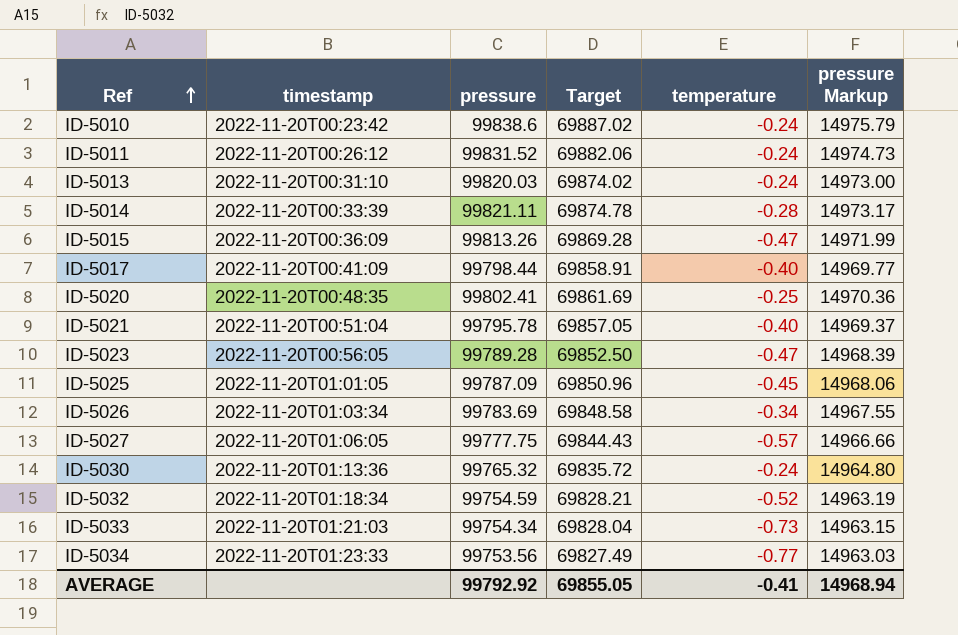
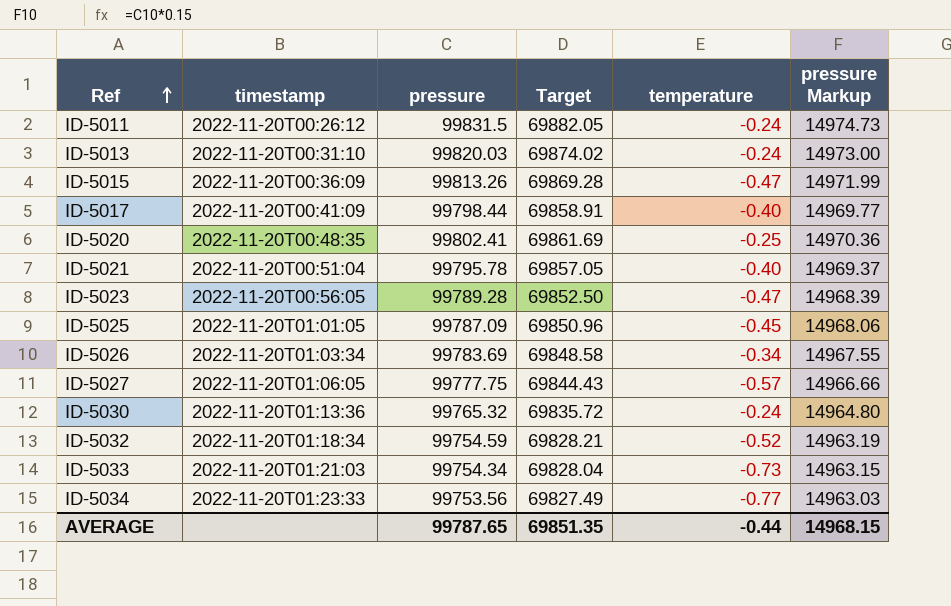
row ID-5010: 2022-11-20T00:23:42 | 99838.6 | 69887.02 | -0.24 | 14975.79 -> none
row ID-5014: 2022-11-20T00:33:39 | 99821.11 | 69874.78 | -0.28 | 14973.17 -> none
ID-5011 | pressure: 99831.52 -> 99831.5
ID-5011 | Target: 69882.06 -> 69882.05
AVERAGE | pressure: 99792.92 -> 99787.65
AVERAGE | Target: 69855.05 -> 69851.35
AVERAGE | temperature: -0.41 -> -0.44
AVERAGE | pressure Markup: 14968.94 -> 14968.15

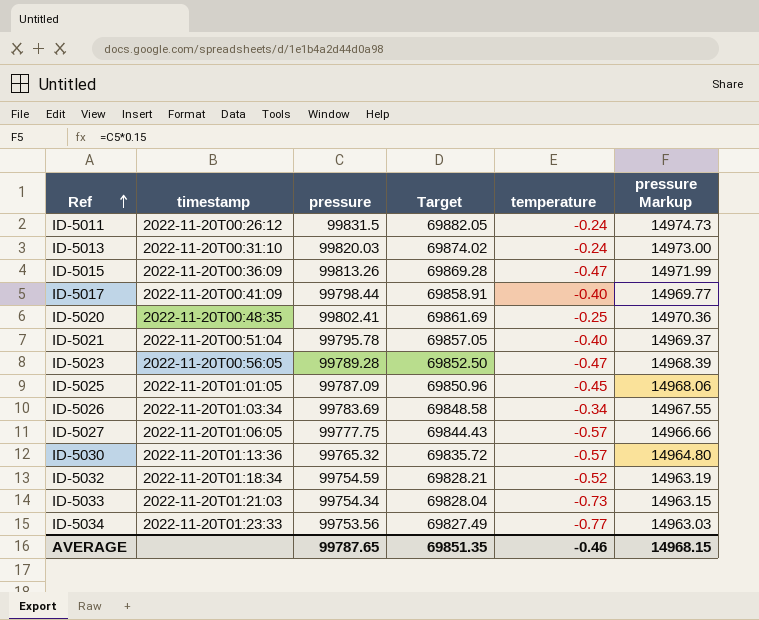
ID-5030 | temperature: -0.24 -> -0.57
AVERAGE | temperature: -0.44 -> -0.46

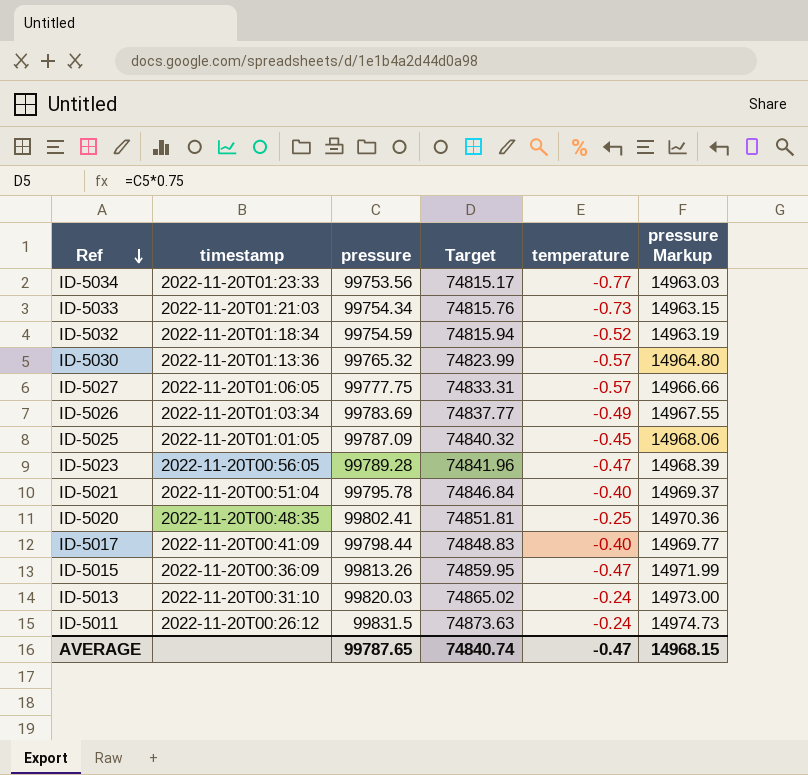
row order: Ref ascending -> Ref descending
column Target | formula: [pressure] * 0.7 -> [pressure] * 0.75
ID-5026 | temperature: -0.34 -> -0.49
AVERAGE | Target: 69851.35 -> 74840.74
AVERAGE | temperature: -0.46 -> -0.47

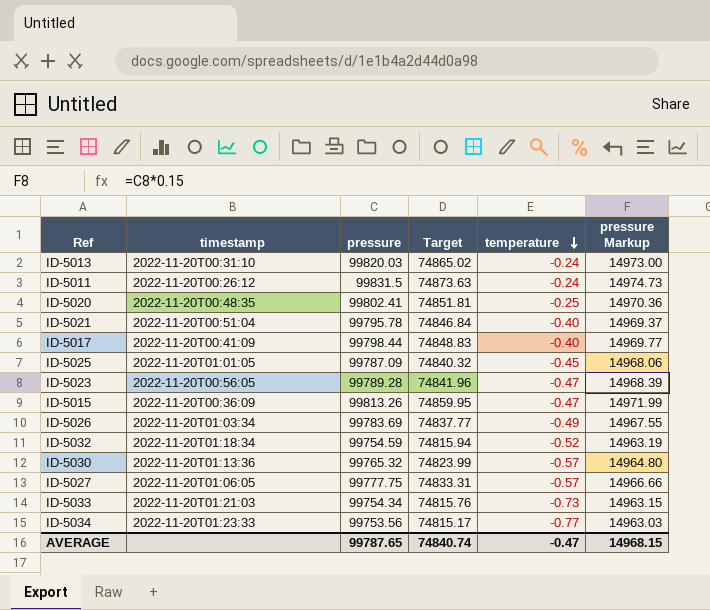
row order: Ref descending -> temperature descending

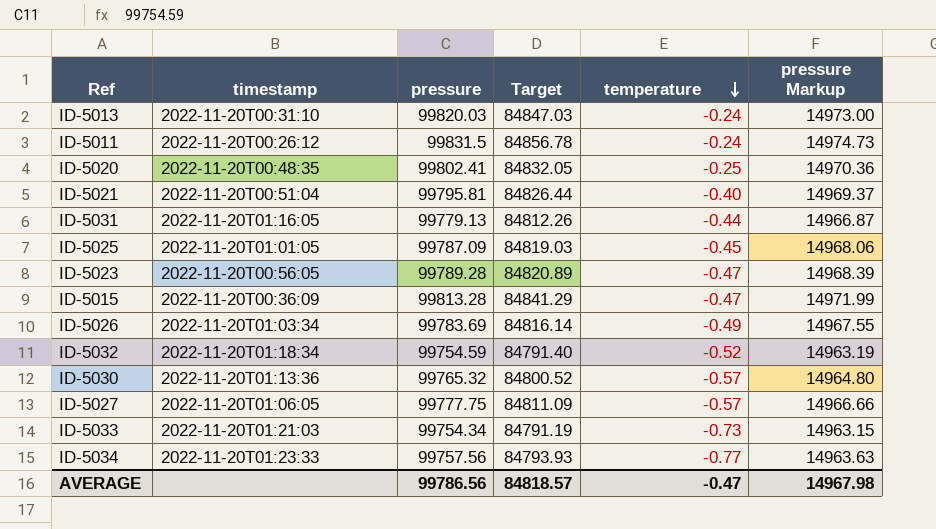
column Target | formula: [pressure] * 0.75 -> [pressure] * 0.85
row ID-5017: 2022-11-20T00:41:09 | 99798.44 | 74848.83 | -0.40 | 14969.77 -> none
ID-5021 | pressure: 99795.78 -> 99795.81
row ID-5031: none -> 2022-11-20T01:16:05 | 99779.13 | 84812.26 | -0.44 | 14966.87
ID-5015 | pressure: 99813.26 -> 99813.28
ID-5034 | pressure: 99753.56 -> 99757.56
ID-5034 | pressure Markup: 14963.03 -> 14963.63
AVERAGE | pressure: 99787.65 -> 99786.56
AVERAGE | Target: 74840.74 -> 84818.57
AVERAGE | pressure Markup: 14968.15 -> 14967.98

